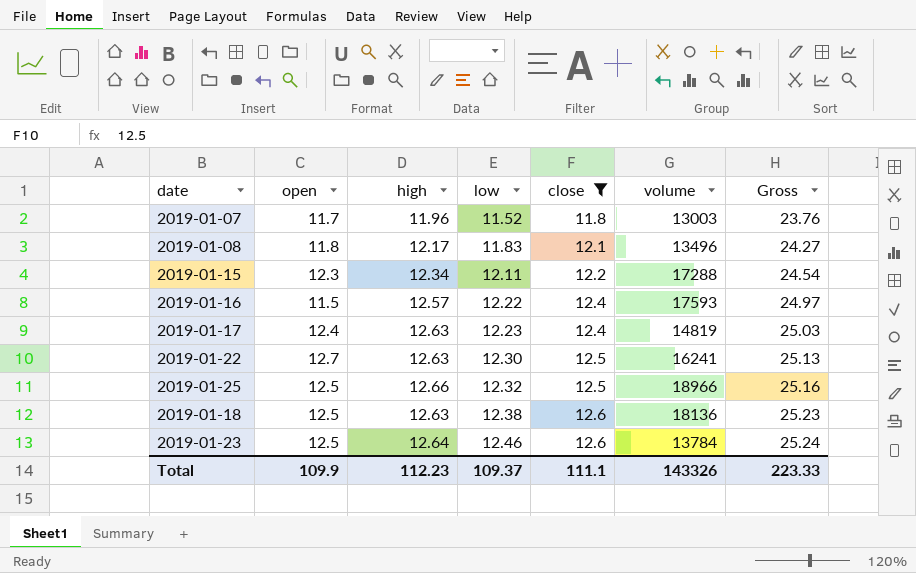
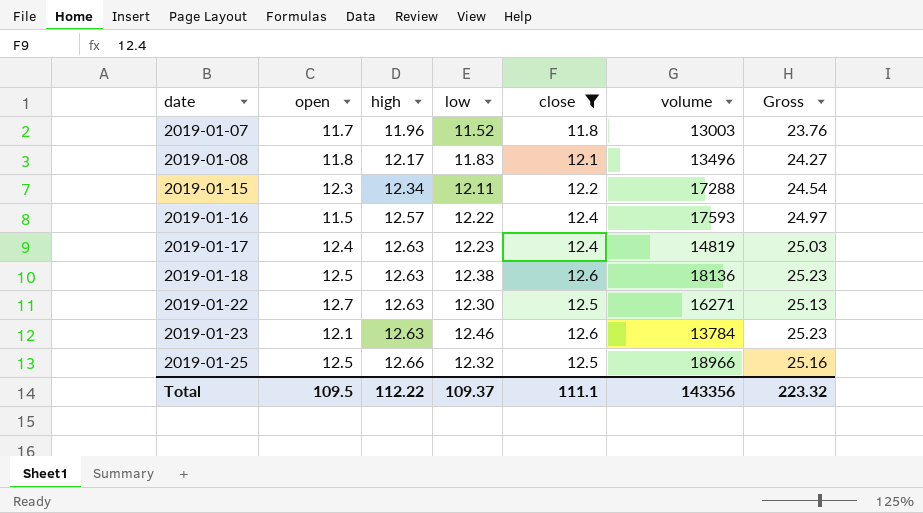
row order: low ascending -> date ascending
2019-01-22 | volume: 16241 -> 16271
2019-01-23 | open: 12.5 -> 12.1
2019-01-23 | high: 12.64 -> 12.63
2019-01-23 | Gross: 25.24 -> 25.23
Total | open: 109.9 -> 109.5
Total | high: 112.23 -> 112.22
Total | volume: 143326 -> 143356
Total | Gross: 223.33 -> 223.32

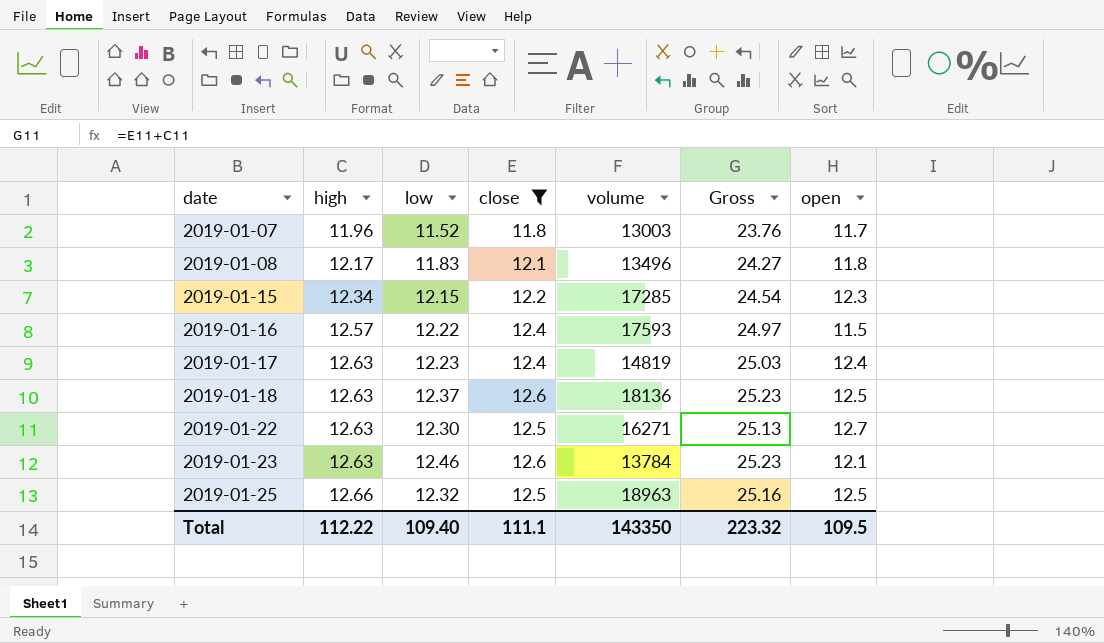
column open | position: 2 -> 7
2019-01-15 | low: 12.11 -> 12.15
2019-01-15 | volume: 17288 -> 17285
2019-01-18 | low: 12.38 -> 12.37
2019-01-25 | volume: 18966 -> 18963
Total | low: 109.37 -> 109.40
Total | volume: 143356 -> 143350

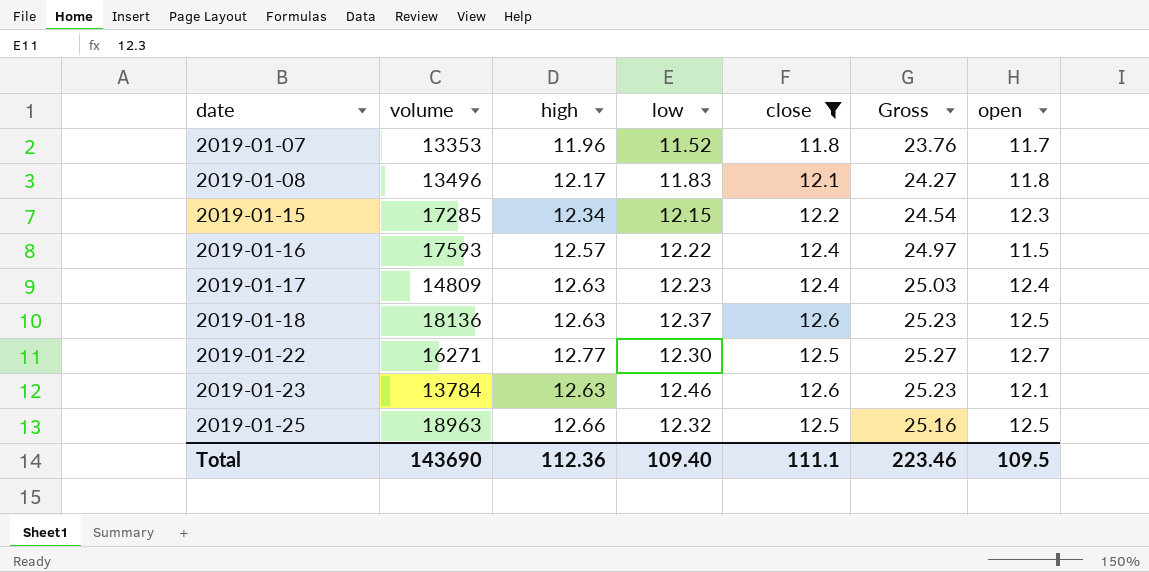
column volume | position: 5 -> 2
2019-01-07 | volume: 13003 -> 13353
2019-01-17 | volume: 14819 -> 14809
2019-01-22 | high: 12.63 -> 12.77
2019-01-22 | Gross: 25.13 -> 25.27
Total | volume: 143350 -> 143690
Total | high: 112.22 -> 112.36
Total | Gross: 223.32 -> 223.46

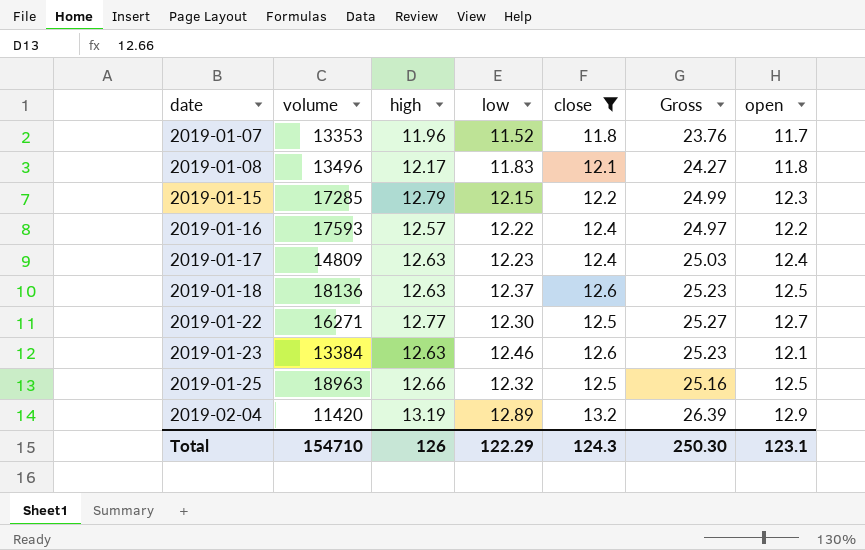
2019-01-15 | high: 12.34 -> 12.79
2019-01-15 | Gross: 24.54 -> 24.99
2019-01-16 | open: 11.5 -> 12.2
2019-01-23 | volume: 13784 -> 13384
row 2019-02-04: none -> 11420 | 13.19 | 12.89 | 13.2 | 26.39 | 12.9
Total | volume: 143690 -> 154710
Total | high: 112.36 -> 126
Total | low: 109.40 -> 122.29
Total | close: 111.1 -> 124.3
Total | Gross: 223.46 -> 250.30
Total | open: 109.5 -> 123.1

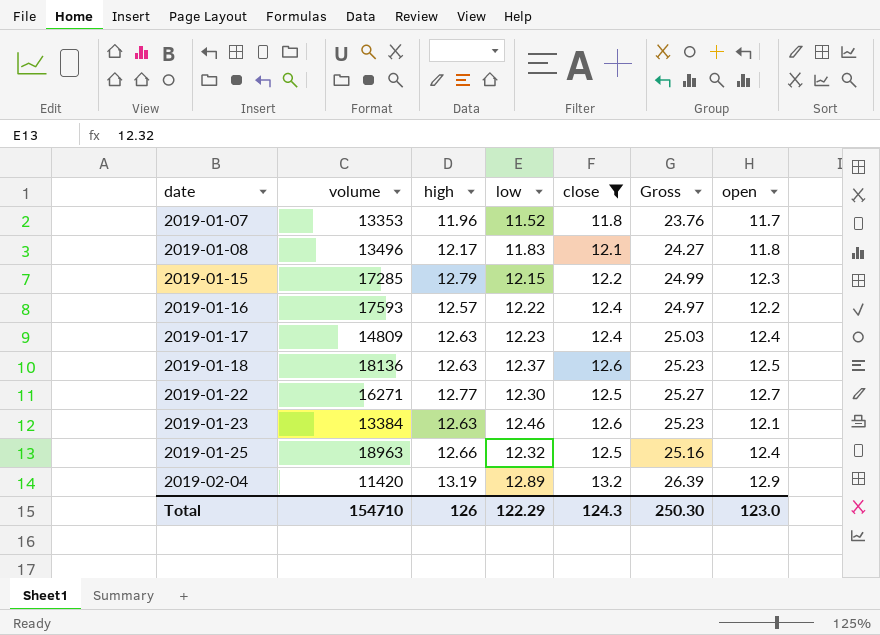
2019-01-25 | open: 12.5 -> 12.4
Total | open: 123.1 -> 123.0

